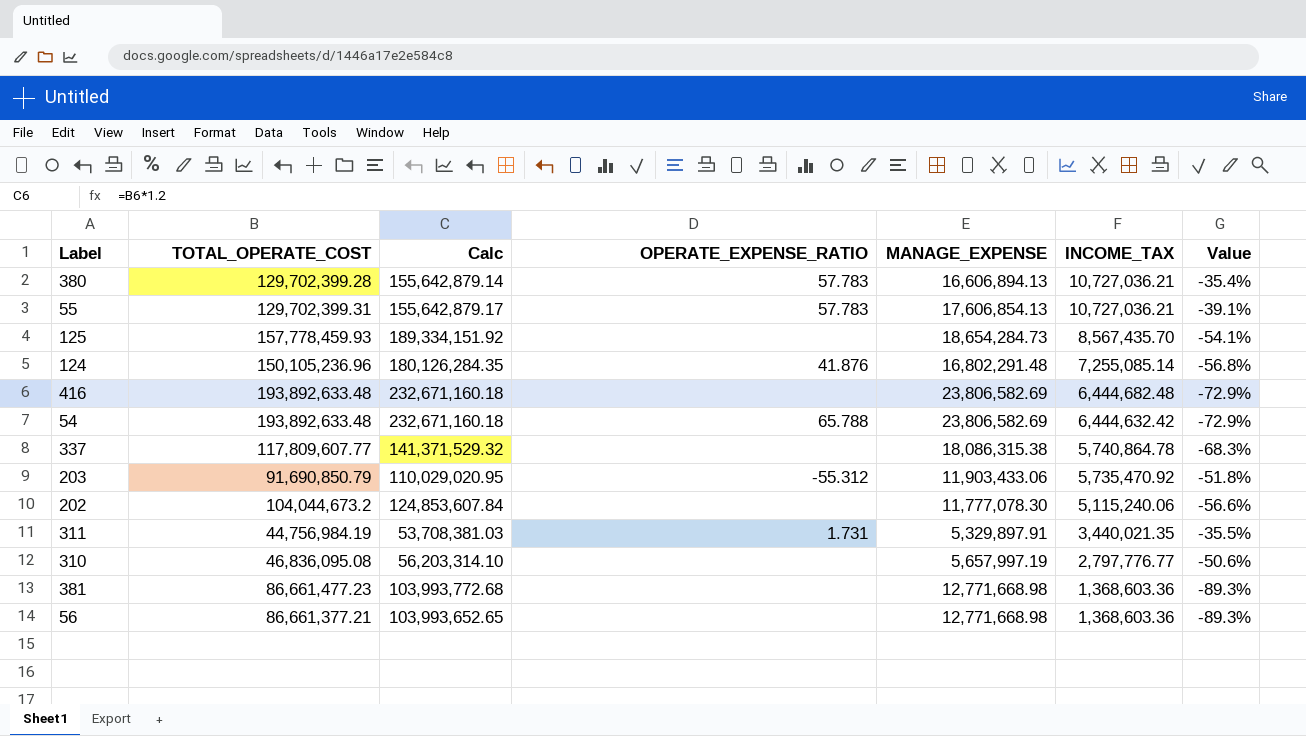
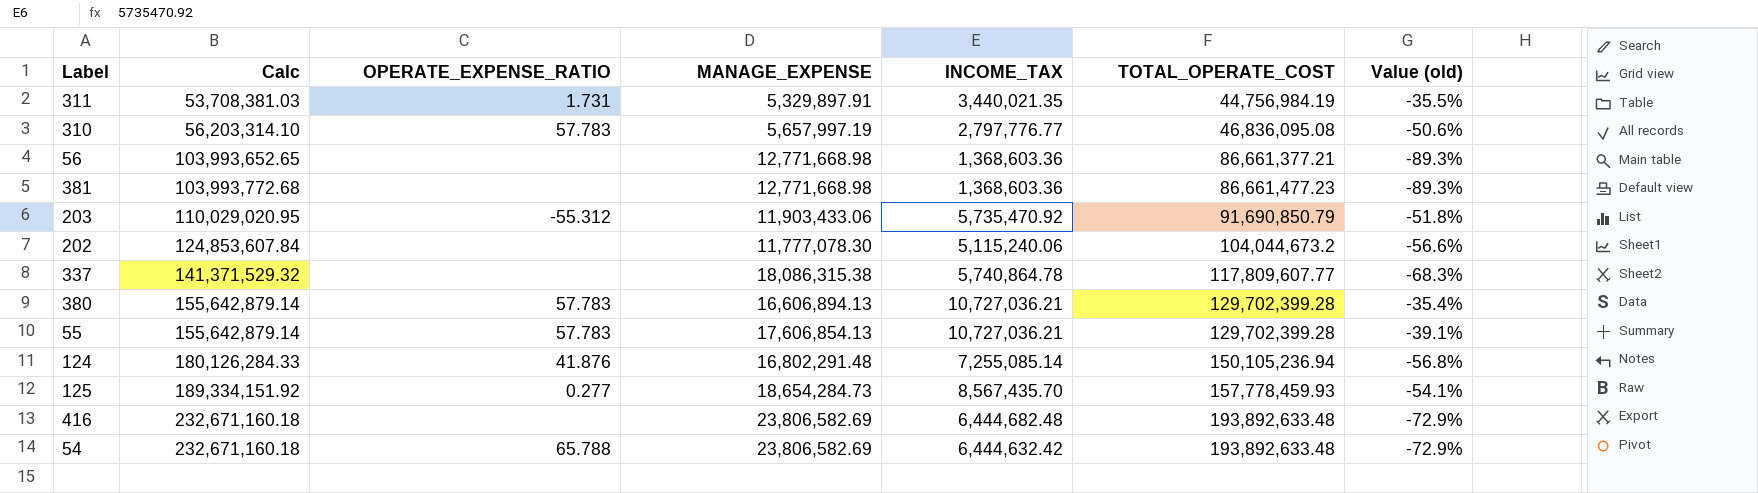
row order: INCOME_TAX descending -> Calc ascending
column TOTAL_OPERATE_COST | position: 2 -> 6
column name: Value -> Value (old)
310 | OPERATE_EXPENSE_RATIO: none -> 57.783
55 | Calc: 155,642,879.17 -> 155,642,879.14
55 | TOTAL_OPERATE_COST: 129,702,399.31 -> 129,702,399.28
124 | Calc: 180,126,284.35 -> 180,126,284.33
124 | TOTAL_OPERATE_COST: 150,105,236.96 -> 150,105,236.94
125 | OPERATE_EXPENSE_RATIO: none -> 0.277

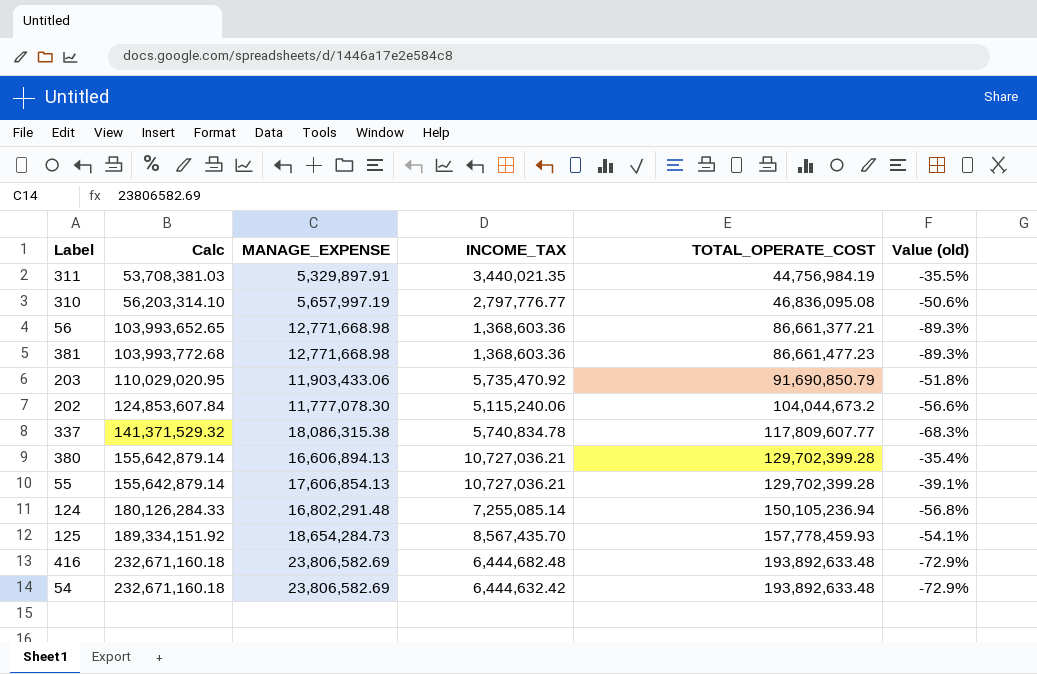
column OPERATE_EXPENSE_RATIO | position: 3 -> none
337 | INCOME_TAX: 5,740,864.78 -> 5,740,834.78

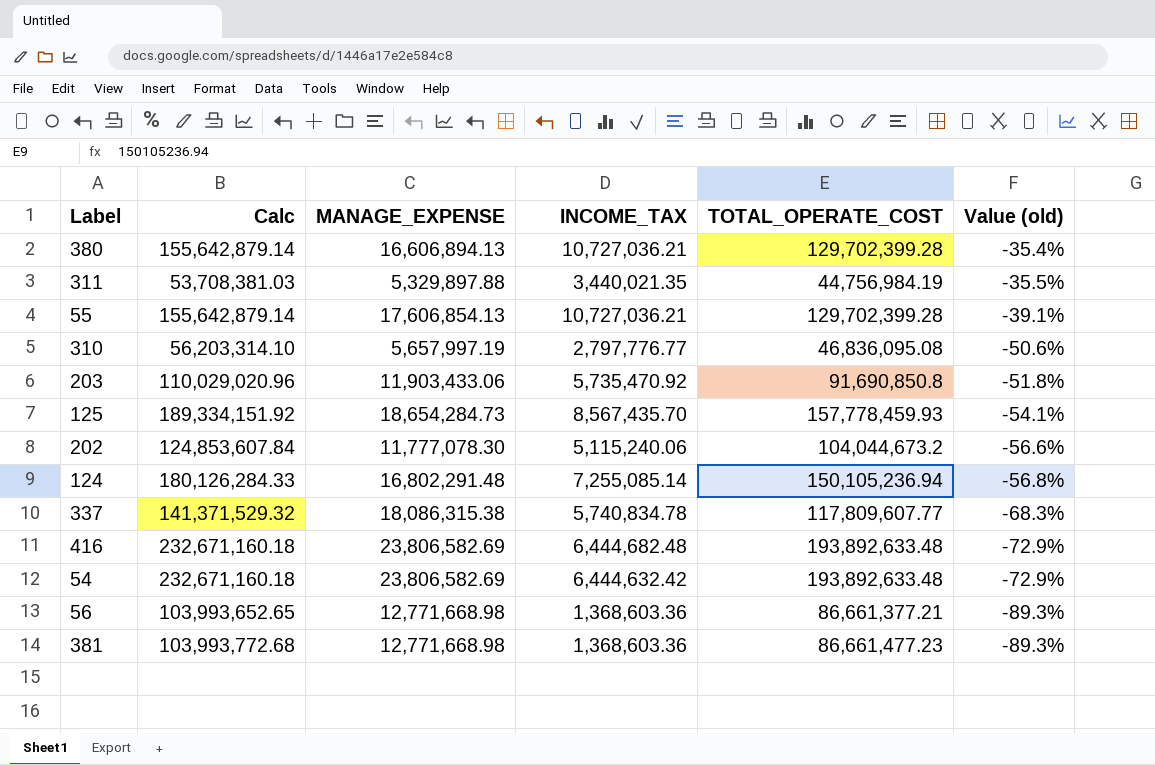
row order: Calc ascending -> Value (old) descending
311 | MANAGE_EXPENSE: 5,329,897.91 -> 5,329,897.88
203 | Calc: 110,029,020.95 -> 110,029,020.96
203 | TOTAL_OPERATE_COST: 91,690,850.79 -> 91,690,850.8

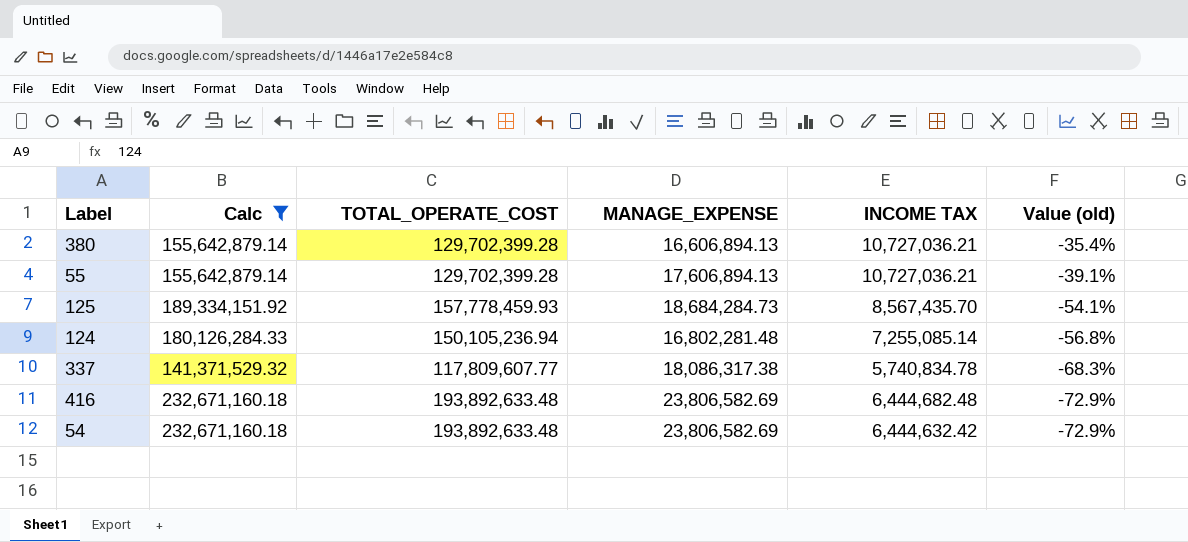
filter: none -> Calc >= 141,371,529.32
column TOTAL_OPERATE_COST | position: 5 -> 3
column name: INCOME_TAX -> INCOME TAX
55 | MANAGE_EXPENSE: 17,606,854.13 -> 17,606,894.13
125 | MANAGE_EXPENSE: 18,654,284.73 -> 18,684,284.73
124 | MANAGE_EXPENSE: 16,802,291.48 -> 16,802,281.48
337 | MANAGE_EXPENSE: 18,086,315.38 -> 18,086,317.38

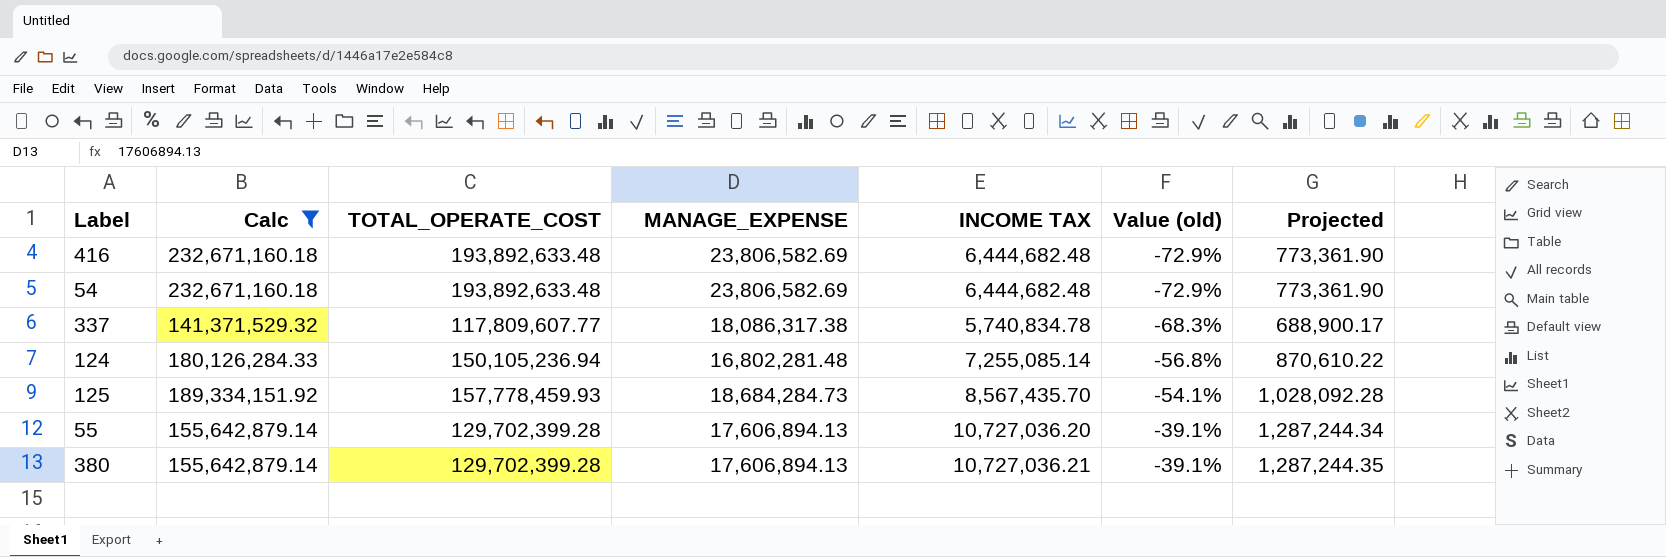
row order: Value (old) descending -> Value (old) ascending
column Projected | formula: none -> [INCOME TAX] * 0.12
54 | INCOME TAX: 6,444,632.42 -> 6,444,682.48
55 | INCOME TAX: 10,727,036.21 -> 10,727,036.20
380 | MANAGE_EXPENSE: 16,606,894.13 -> 17,606,894.13
380 | Value (old): -35.4% -> -39.1%

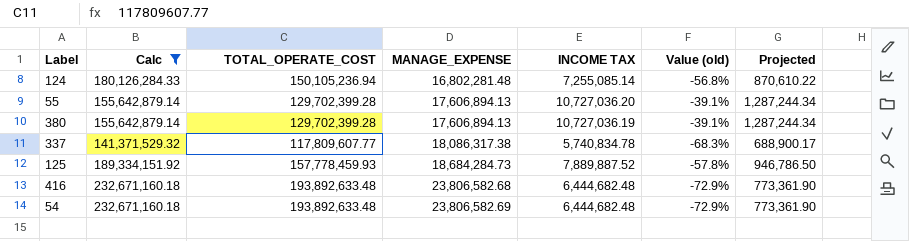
row order: Value (old) ascending -> MANAGE_EXPENSE ascending
380 | INCOME TAX: 10,727,036.21 -> 10,727,036.19
380 | Projected: 1,287,244.35 -> 1,287,244.34
125 | INCOME TAX: 8,567,435.70 -> 7,889,887.52
125 | Value (old): -54.1% -> -57.8%
125 | Projected: 1,028,092.28 -> 946,786.50
416 | MANAGE_EXPENSE: 23,806,582.69 -> 23,806,582.68

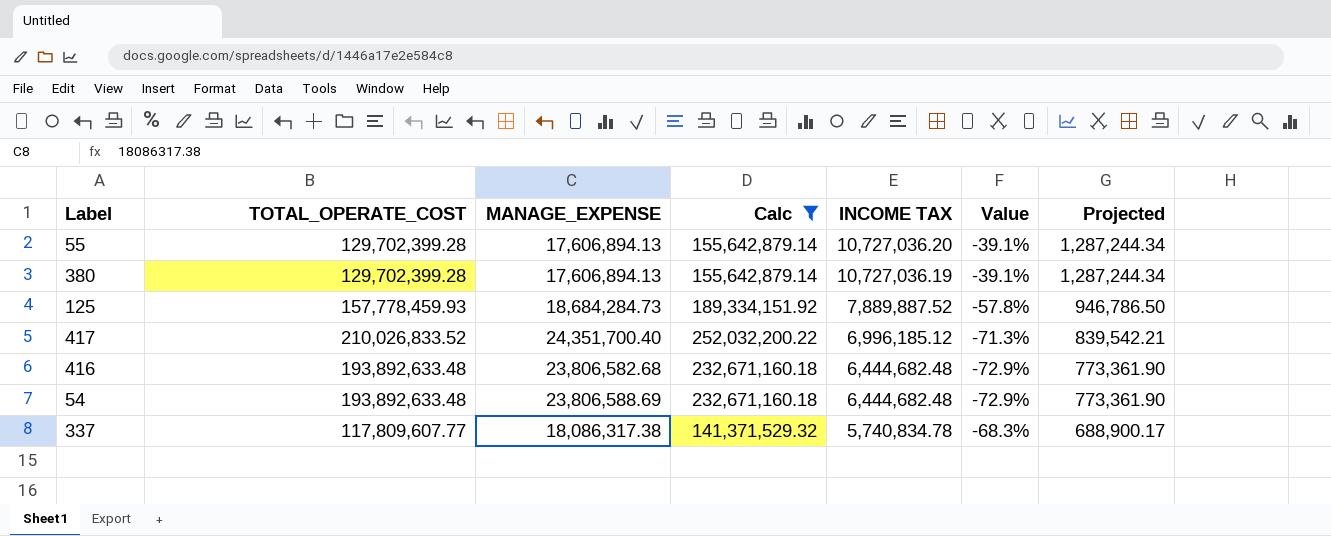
row order: MANAGE_EXPENSE ascending -> INCOME TAX descending
column Calc | position: 2 -> 4
column name: Value (old) -> Value
row 124: 180,126,284.33 | 150,105,236.94 | 16,802,281.48 | 7,255,085.14 | -56.8% | 870,610.22 -> none
row 417: none -> 210,026,833.52 | 24,351,700.40 | 252,032,200.22 | 6,996,185.12 | -71.3% | 839,542.21
54 | MANAGE_EXPENSE: 23,806,582.69 -> 23,806,588.69

